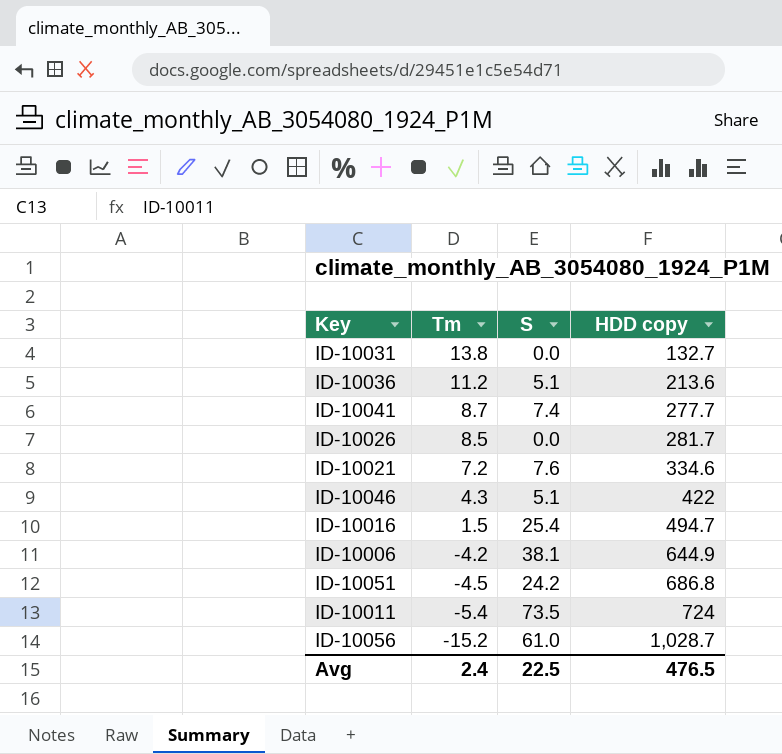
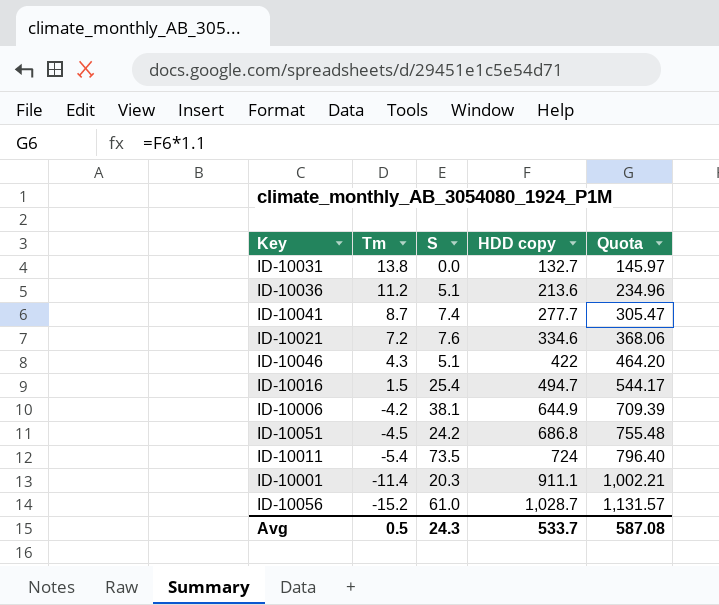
column Quota | formula: none -> [HDD copy] * 1.1
row ID-10026: 8.5 | 0.0 | 281.7 -> none
row ID-10001: none -> -11.4 | 20.3 | 911.1 | 1,002.21
Avg | Tm: 2.4 -> 0.5
Avg | S: 22.5 -> 24.3
Avg | HDD copy: 476.5 -> 533.7

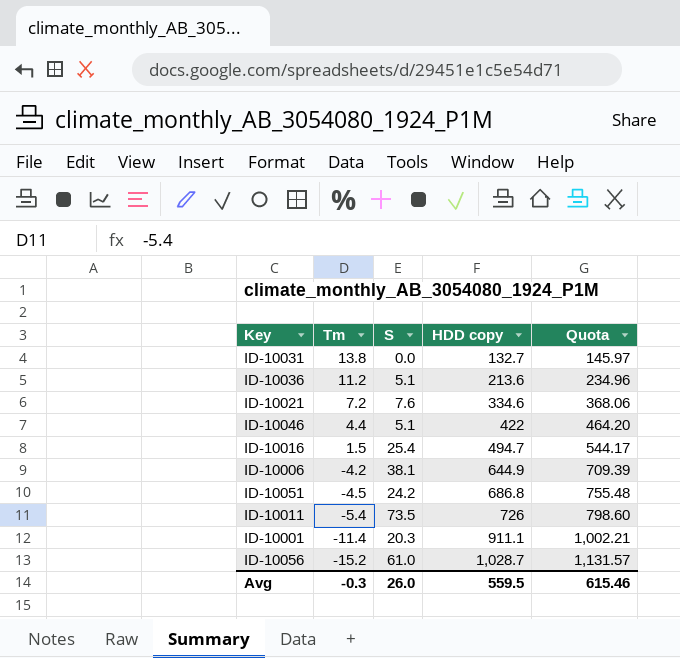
row ID-10041: 8.7 | 7.4 | 277.7 | 305.47 -> none
ID-10046 | Tm: 4.3 -> 4.4
ID-10011 | HDD copy: 724 -> 726
ID-10011 | Quota: 796.40 -> 798.60
Avg | Tm: 0.5 -> -0.3
Avg | S: 24.3 -> 26.0
Avg | HDD copy: 533.7 -> 559.5
Avg | Quota: 587.08 -> 615.46

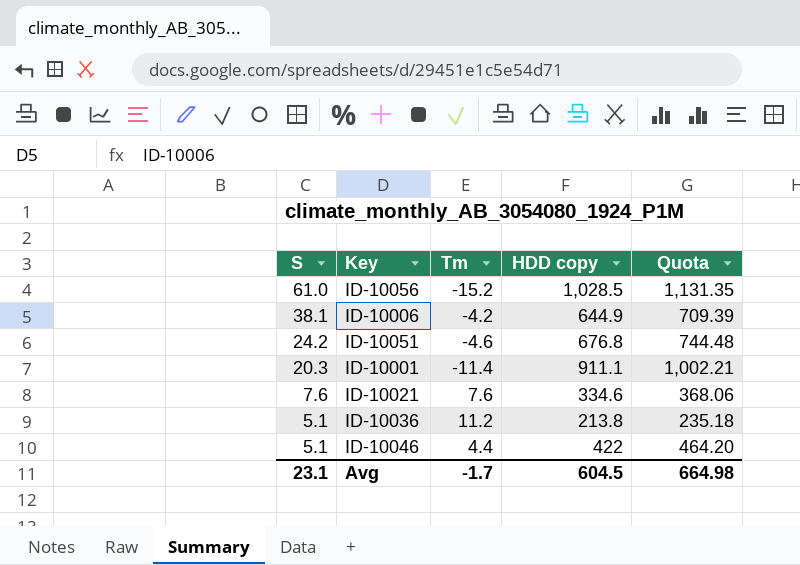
row order: Tm descending -> S descending
column S | position: 3 -> 1
row ID-10031: 13.8 | 0.0 | 132.7 | 145.97 -> none
row ID-10016: 1.5 | 25.4 | 494.7 | 544.17 -> none
row ID-10011: -5.4 | 73.5 | 726 | 798.60 -> none
ID-10056 | HDD copy: 1,028.7 -> 1,028.5
ID-10056 | Quota: 1,131.57 -> 1,131.35
ID-10051 | Tm: -4.5 -> -4.6
ID-10051 | HDD copy: 686.8 -> 676.8
ID-10051 | Quota: 755.48 -> 744.48
ID-10021 | Tm: 7.2 -> 7.6
ID-10036 | HDD copy: 213.6 -> 213.8
ID-10036 | Quota: 234.96 -> 235.18
Avg | S: 26.0 -> 23.1
Avg | Tm: -0.3 -> -1.7
Avg | HDD copy: 559.5 -> 604.5
Avg | Quota: 615.46 -> 664.98

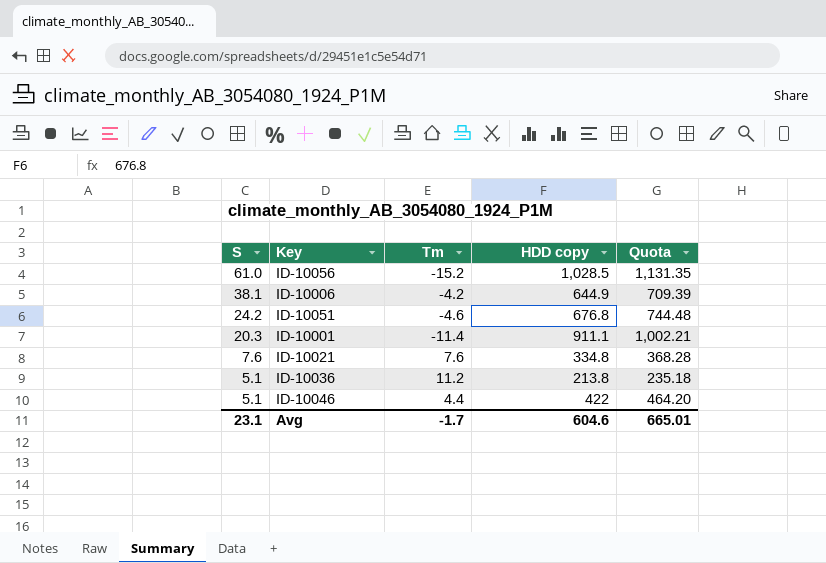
ID-10021 | HDD copy: 334.6 -> 334.8
ID-10021 | Quota: 368.06 -> 368.28
Avg | HDD copy: 604.5 -> 604.6
Avg | Quota: 664.98 -> 665.01

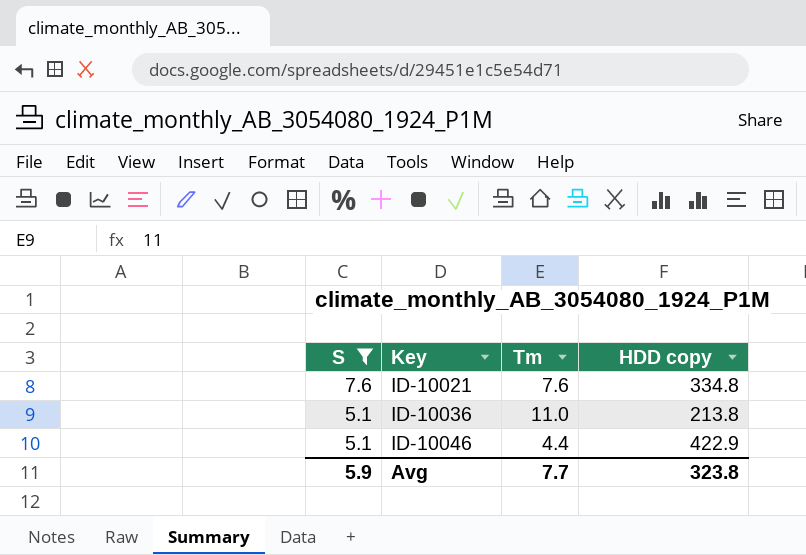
filter: none -> S <= 7.6
column Quota | formula: [HDD copy] * 1.1 -> none
ID-10036 | Tm: 11.2 -> 11.0
ID-10046 | HDD copy: 422 -> 422.9
Avg | S: 23.1 -> 5.9
Avg | Tm: -1.7 -> 7.7
Avg | HDD copy: 604.6 -> 323.8

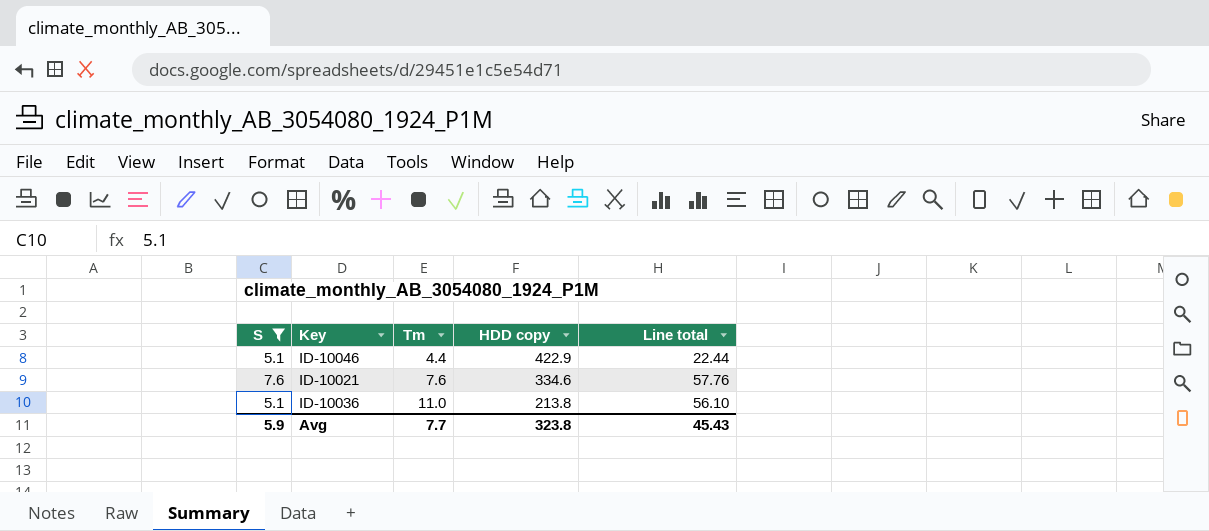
row order: S descending -> Tm ascending
column Line total | formula: none -> [S] * [Tm]
ID-10021 | HDD copy: 334.8 -> 334.6

